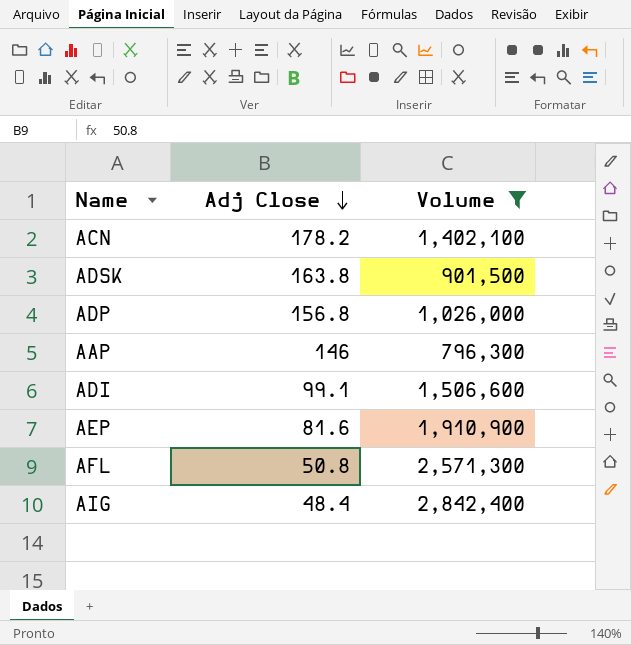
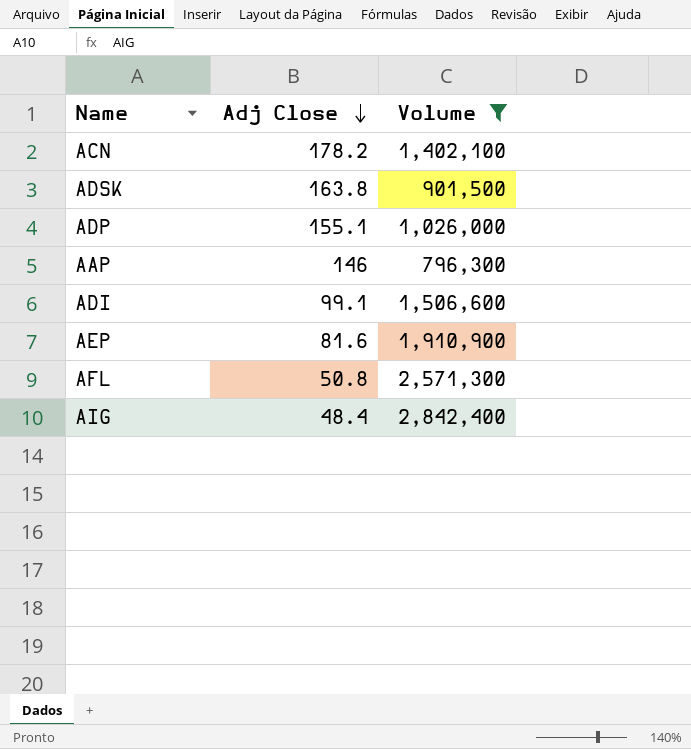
ADP | Adj Close: 156.8 -> 155.1

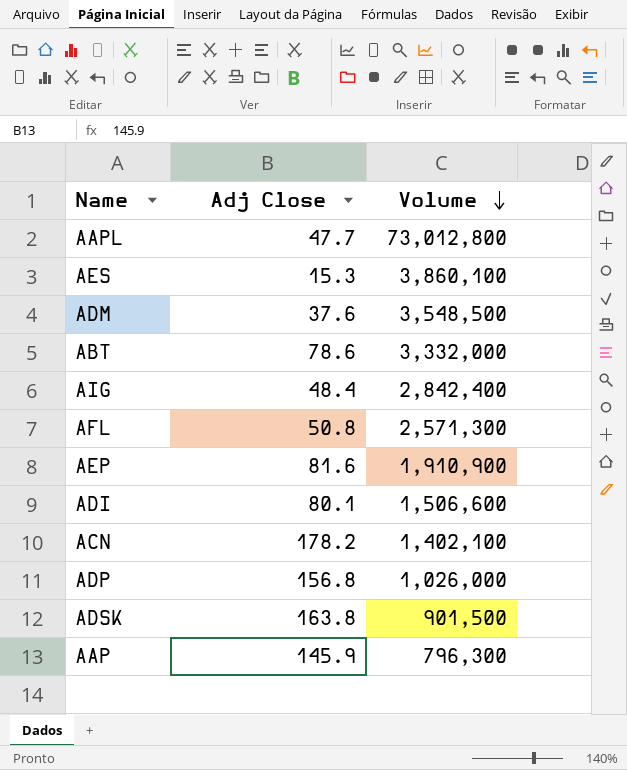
filter: Volume <= 2,842,400 -> none
row order: Adj Close descending -> Volume descending
ADI | Adj Close: 99.1 -> 80.1
ADP | Adj Close: 155.1 -> 156.8
AAP | Adj Close: 146 -> 145.9

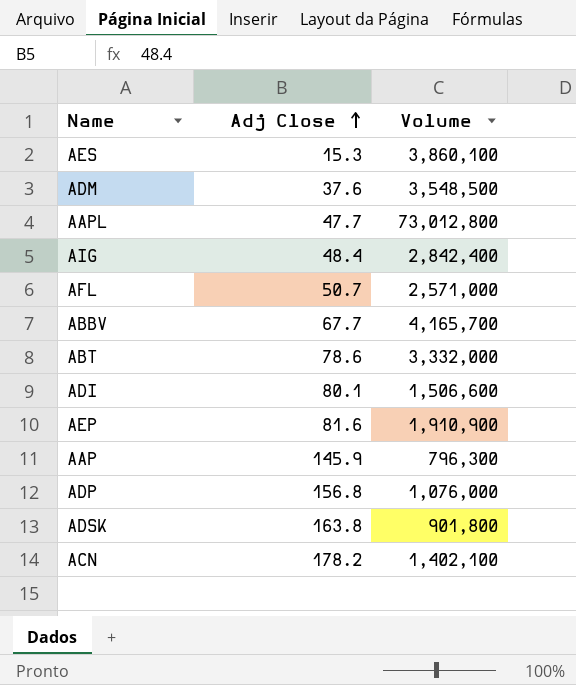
row order: Volume descending -> Adj Close ascending
AFL | Adj Close: 50.8 -> 50.7
AFL | Volume: 2,571,300 -> 2,571,000
row ABBV: none -> 67.7 | 4,165,700
ADP | Volume: 1,026,000 -> 1,076,000
ADSK | Volume: 901,500 -> 901,800

